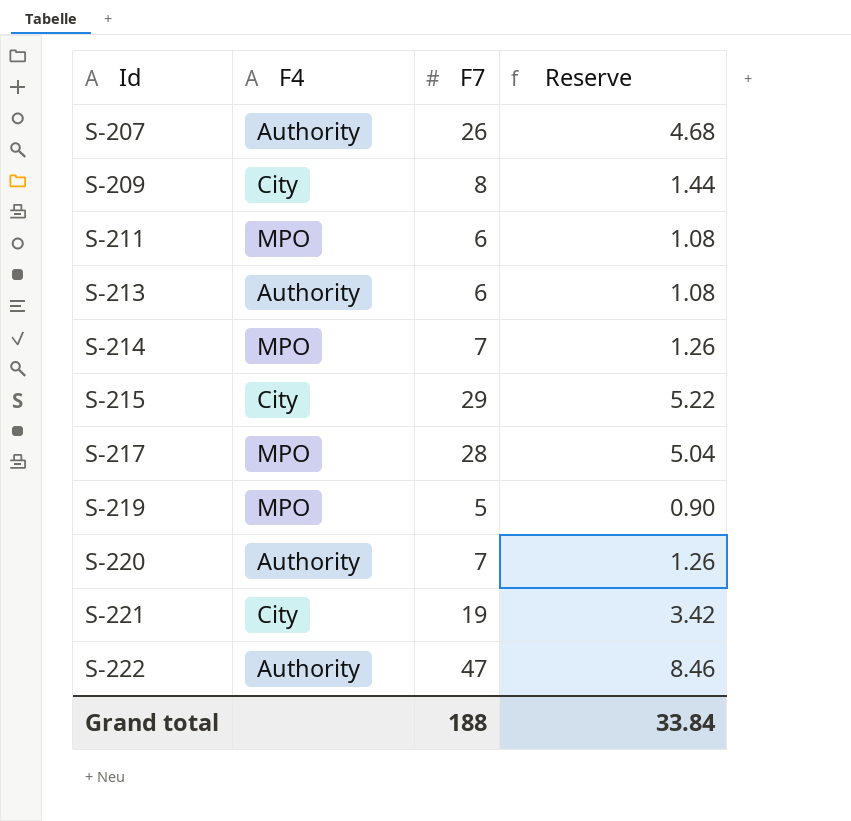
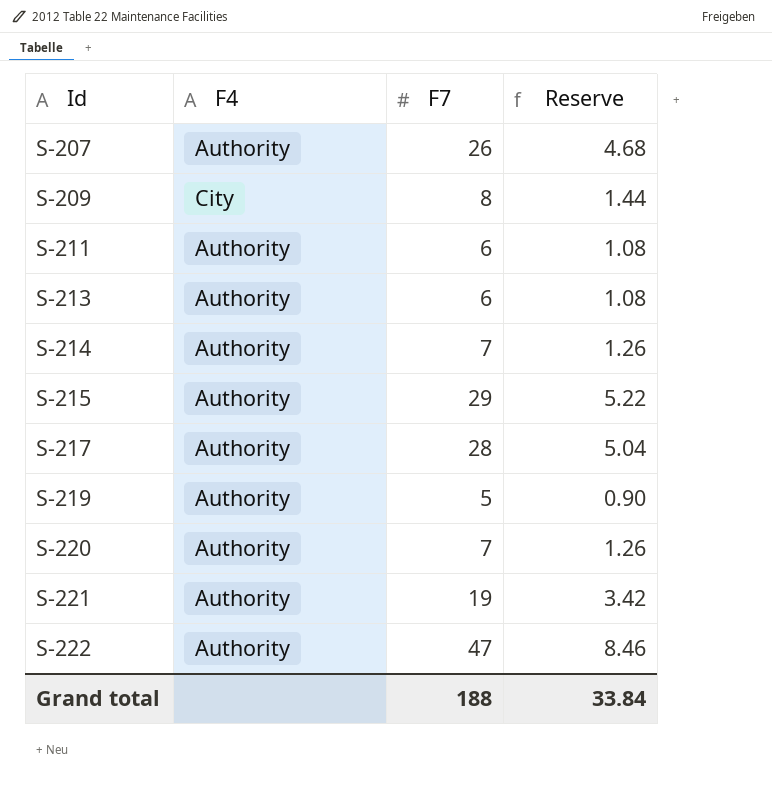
S-211 | F4: MPO -> Authority
S-214 | F4: MPO -> Authority
S-215 | F4: City -> Authority
S-217 | F4: MPO -> Authority
S-219 | F4: MPO -> Authority
S-221 | F4: City -> Authority

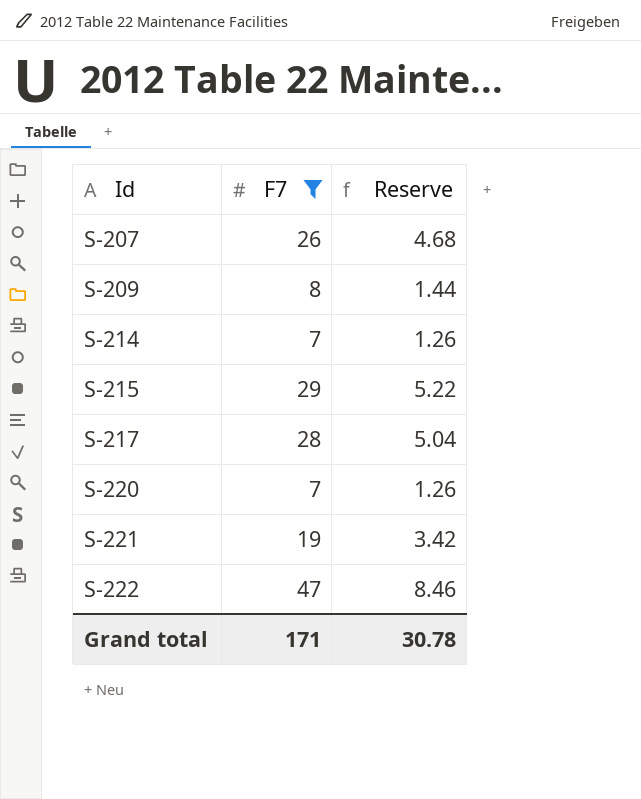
filter: none -> F7 >= 7
column F4 | position: 2 -> none
Grand total | F7: 188 -> 171
Grand total | Reserve: 33.84 -> 30.78

